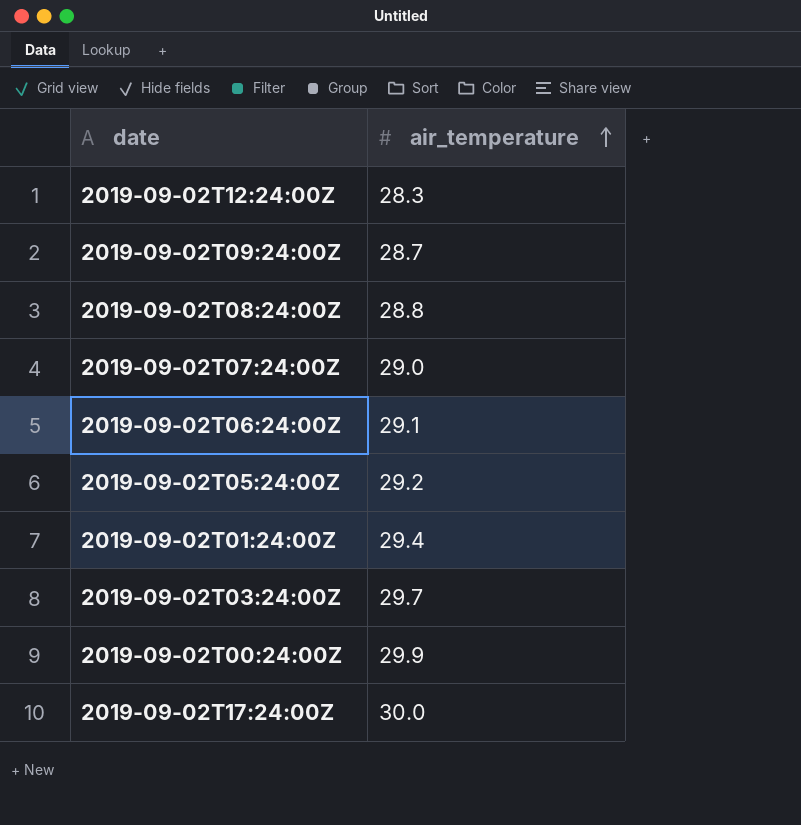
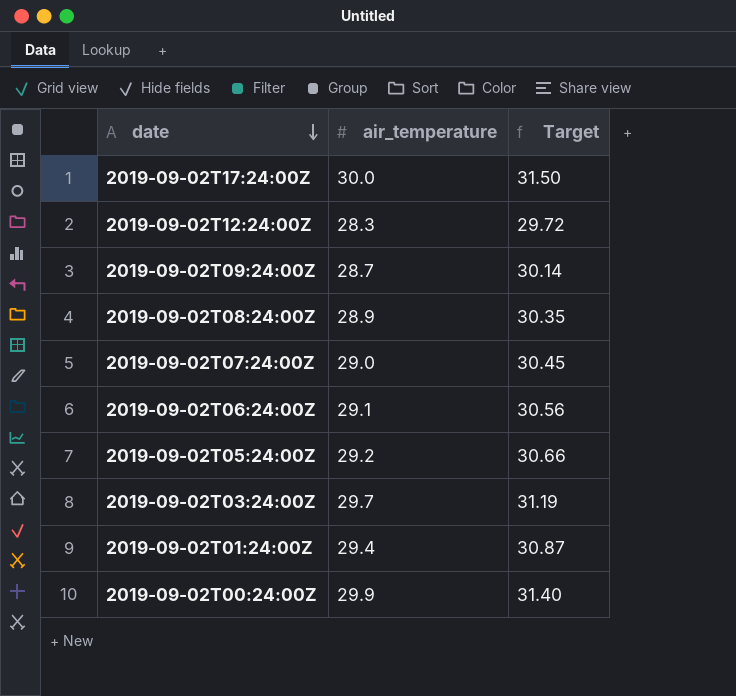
row order: air_temperature ascending -> date descending
column Target | formula: none -> [air_temperature] * 1.05
2019-09-02T08:24:00Z | air_temperature: 28.8 -> 28.9

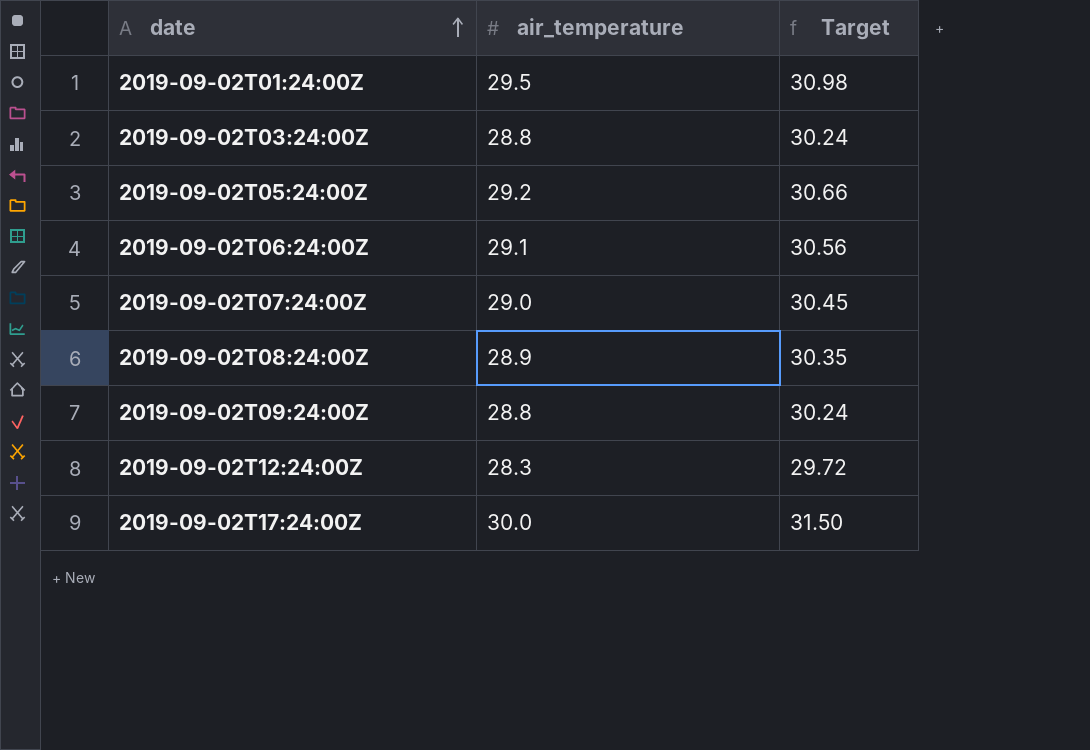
row order: date descending -> date ascending
row 2019-09-02T00:24:00Z: 29.9 | 31.40 -> none
2019-09-02T01:24:00Z | air_temperature: 29.4 -> 29.5
2019-09-02T01:24:00Z | Target: 30.87 -> 30.98
2019-09-02T03:24:00Z | air_temperature: 29.7 -> 28.8
2019-09-02T03:24:00Z | Target: 31.19 -> 30.24
2019-09-02T09:24:00Z | air_temperature: 28.7 -> 28.8
2019-09-02T09:24:00Z | Target: 30.14 -> 30.24

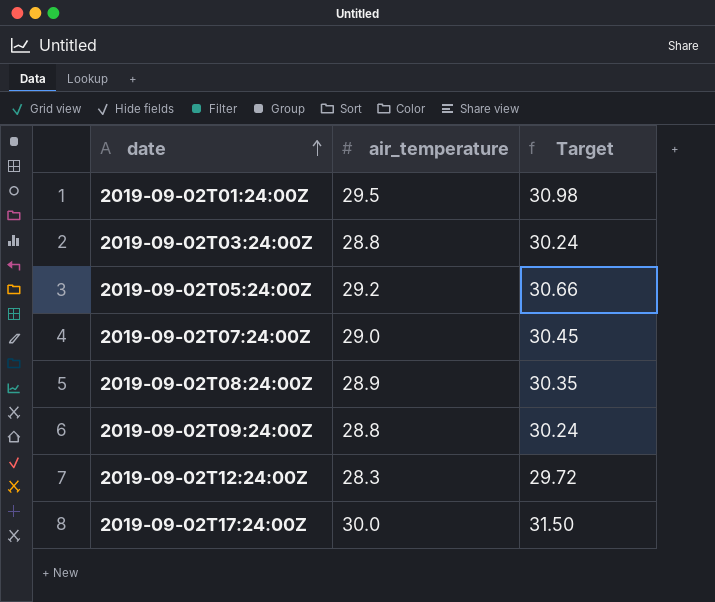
row 2019-09-02T06:24:00Z: 29.1 | 30.56 -> none

